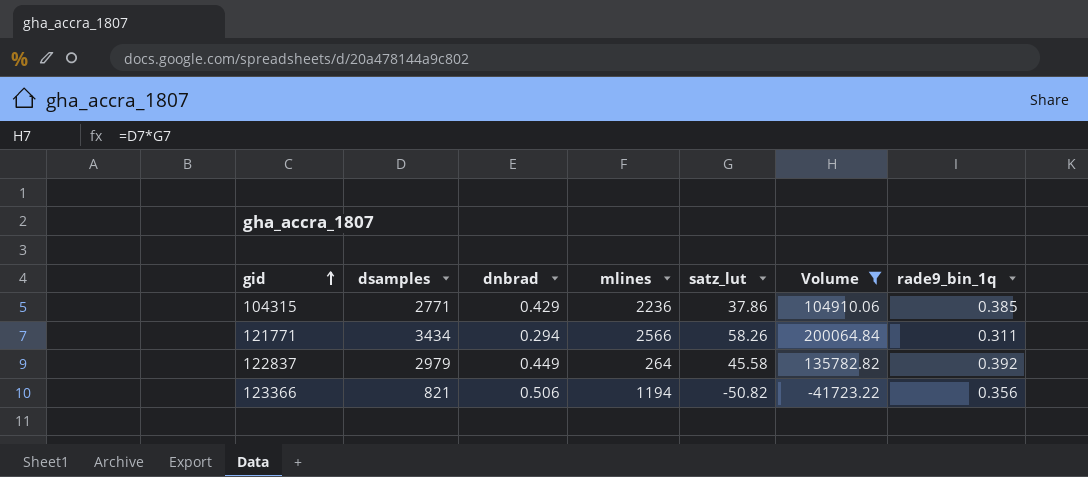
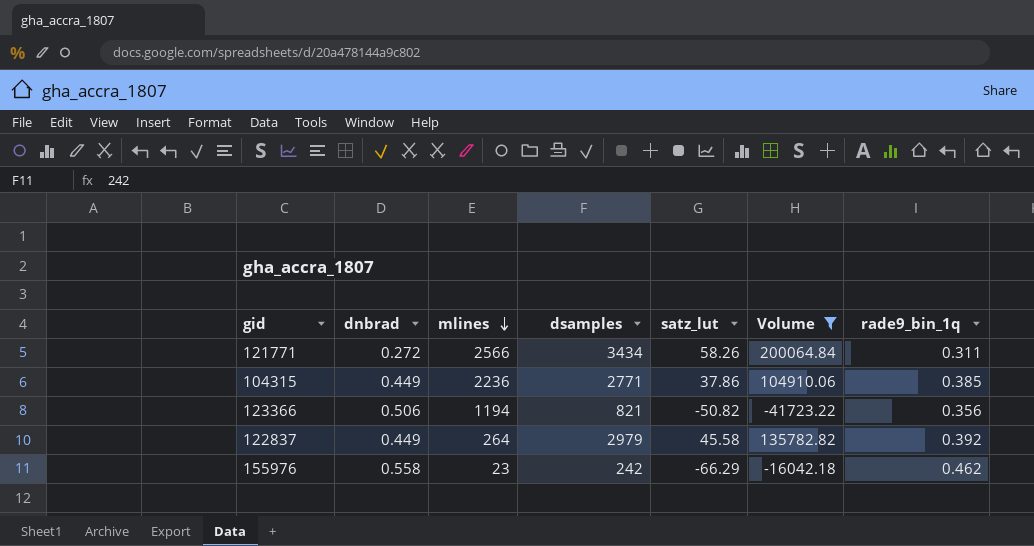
row order: gid ascending -> mlines descending
column dsamples | position: 2 -> 4
121771 | dnbrad: 0.294 -> 0.272
104315 | dnbrad: 0.429 -> 0.449
row 155976: none -> 0.558 | 23 | 242 | -66.29 | -16042.18 | 0.462

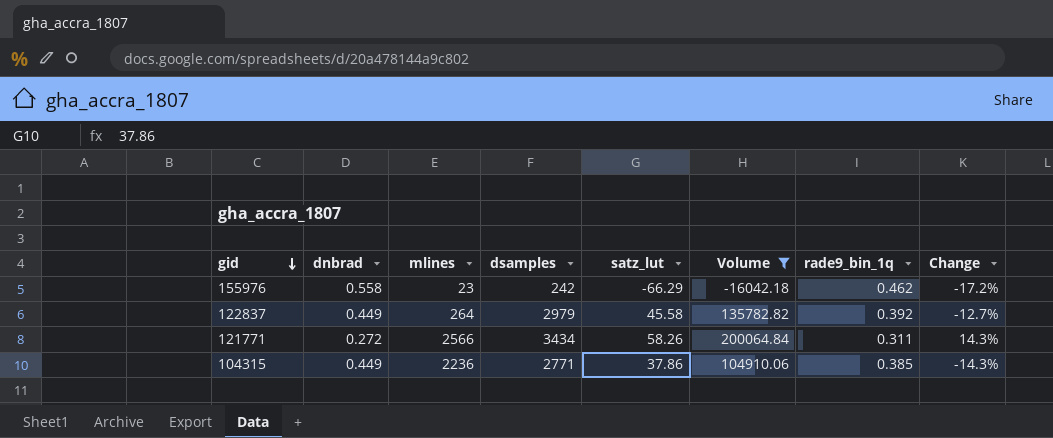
row order: mlines descending -> gid descending
column Change | formula: none -> ([rade9_bin_1q] - [dnbrad]) / [dnbrad]
row 123366: 0.506 | 1194 | 821 | -50.82 | -41723.22 | 0.356 -> none

